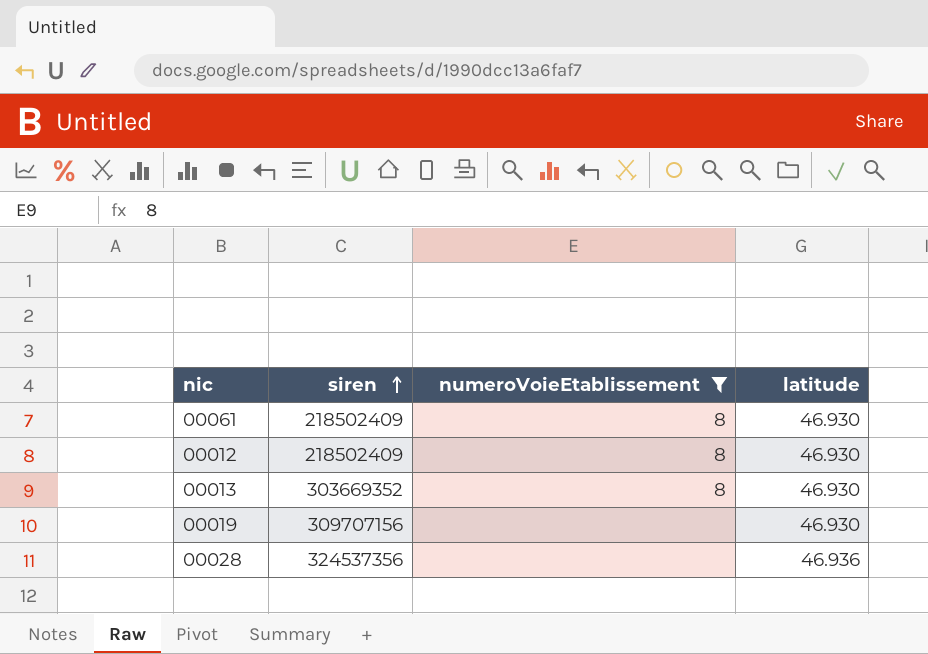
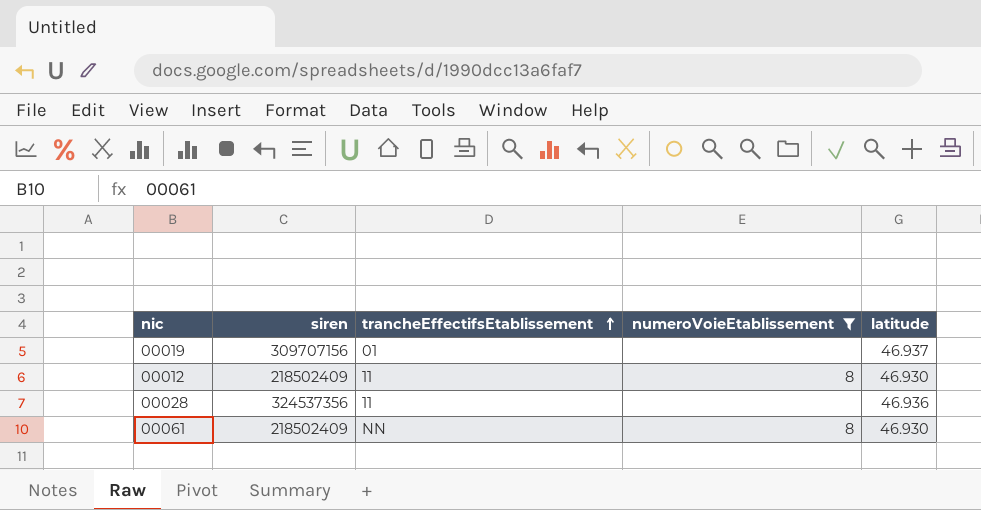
row order: siren ascending -> trancheEffectifsEtablissement ascending
column trancheEffectifsEtablissement | position: none -> 3
row 00013: 303669352 | 8 | 46.930 -> none
00019 | latitude: 46.930 -> 46.937

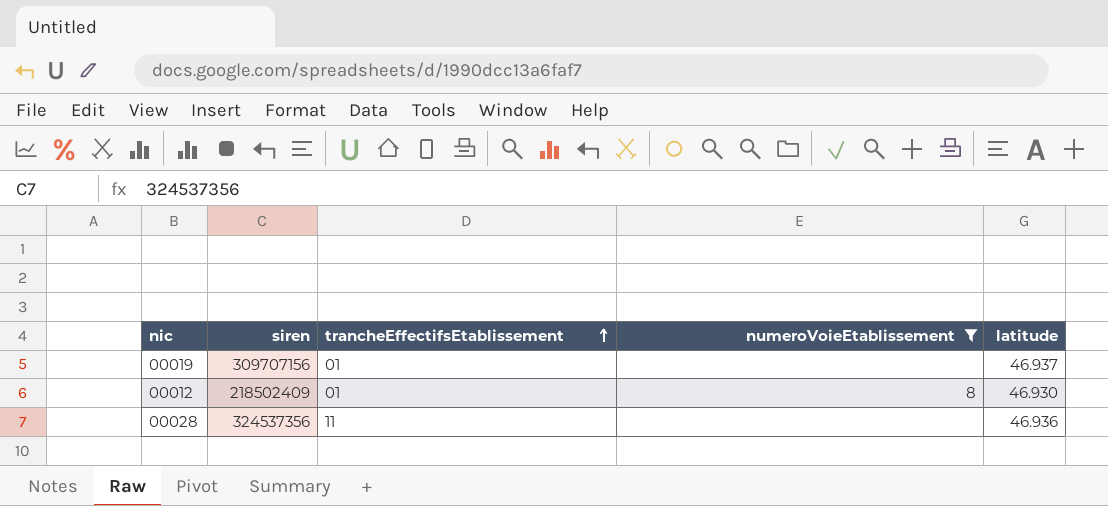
row 00061: 218502409 | NN | 8 | 46.930 -> none
00012 | trancheEffectifsEtablissement: 11 -> 01

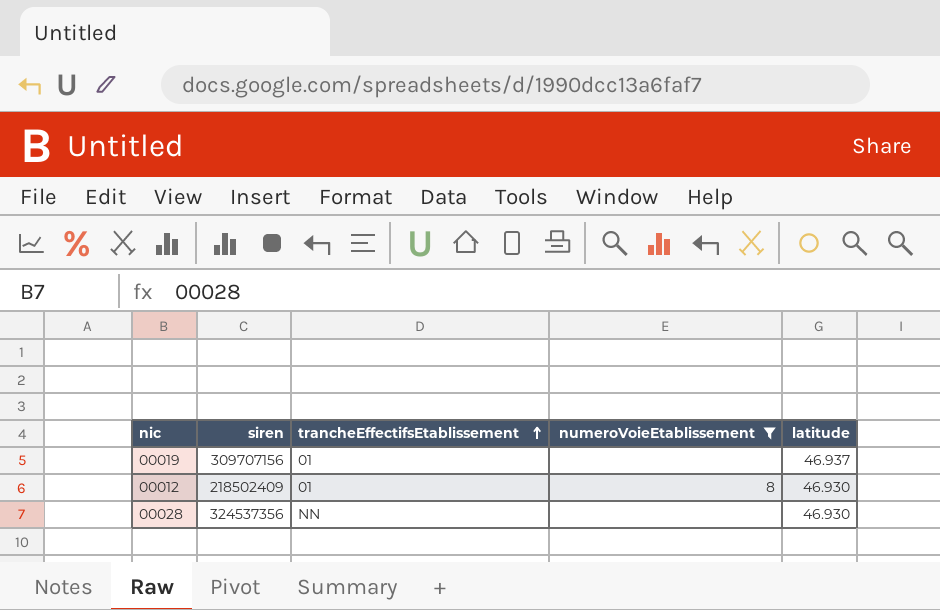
00028 | trancheEffectifsEtablissement: 11 -> NN
00028 | latitude: 46.936 -> 46.930

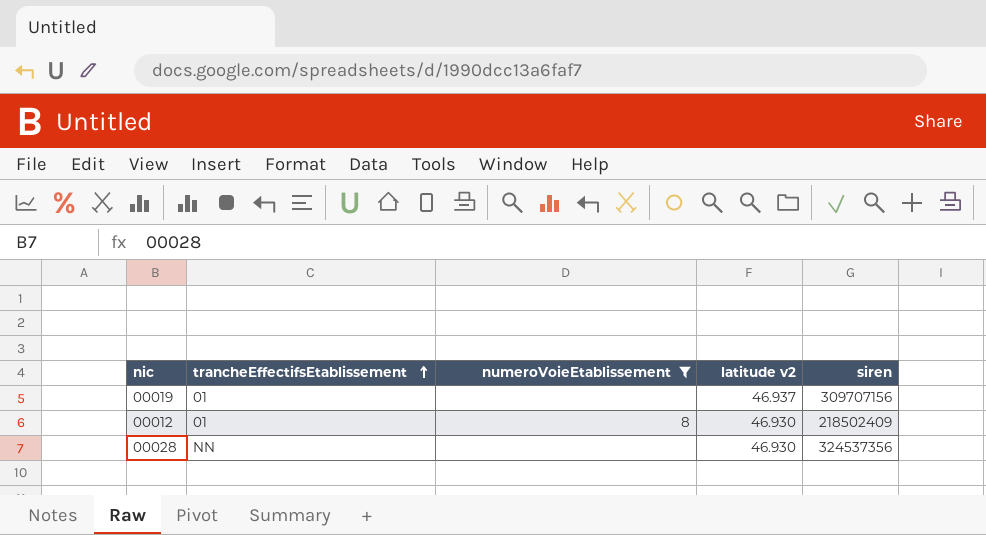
column name: latitude -> latitude v2
column siren | position: 2 -> 5

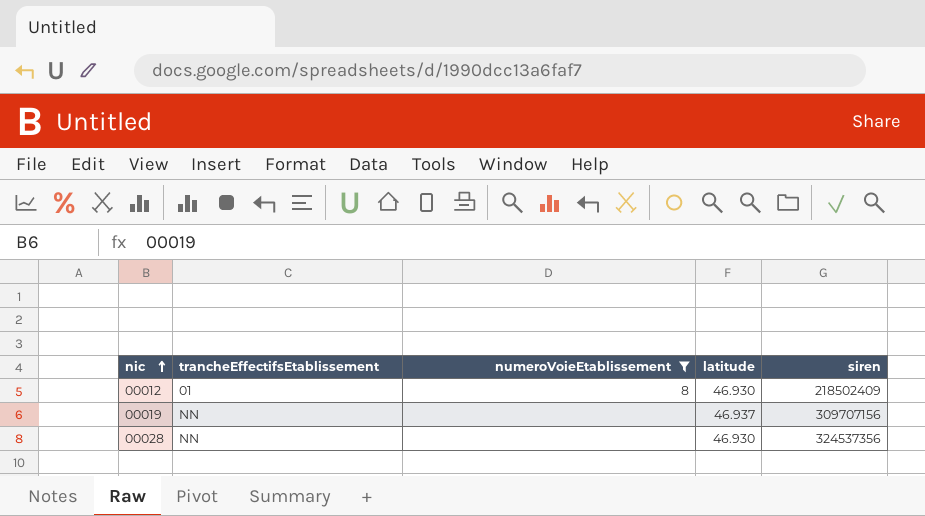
row order: trancheEffectifsEtablissement ascending -> nic ascending
column name: latitude v2 -> latitude
00019 | trancheEffectifsEtablissement: 01 -> NN

